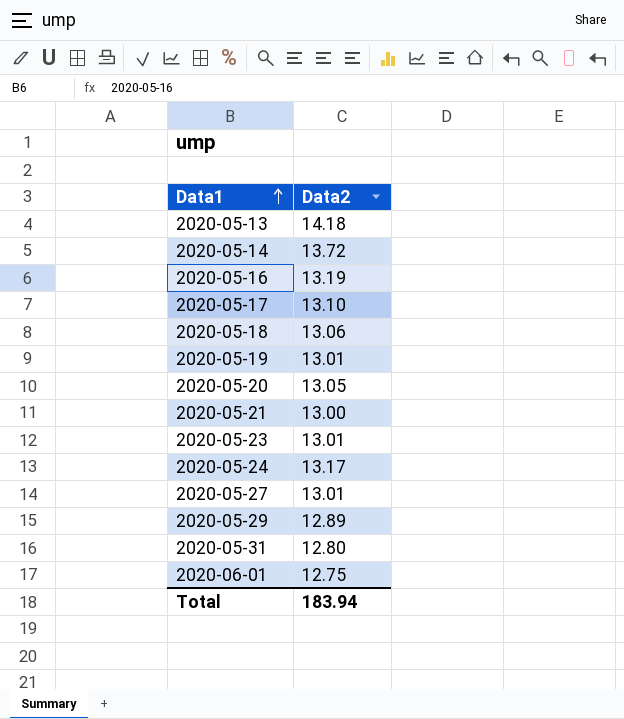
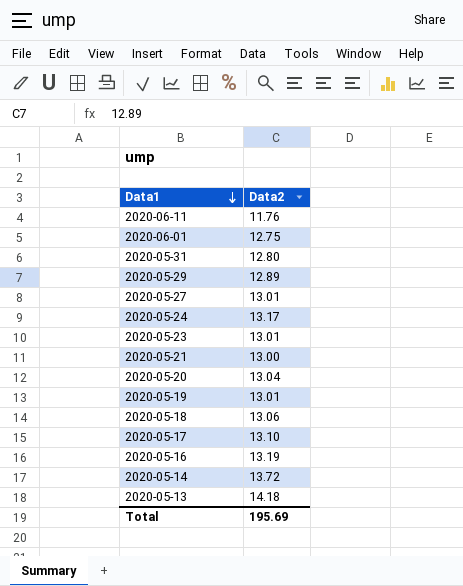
row order: Data1 ascending -> Data1 descending
row 2020-06-11: none -> 11.76
2020-05-20 | Data2: 13.05 -> 13.04
Total | Data2: 183.94 -> 195.69

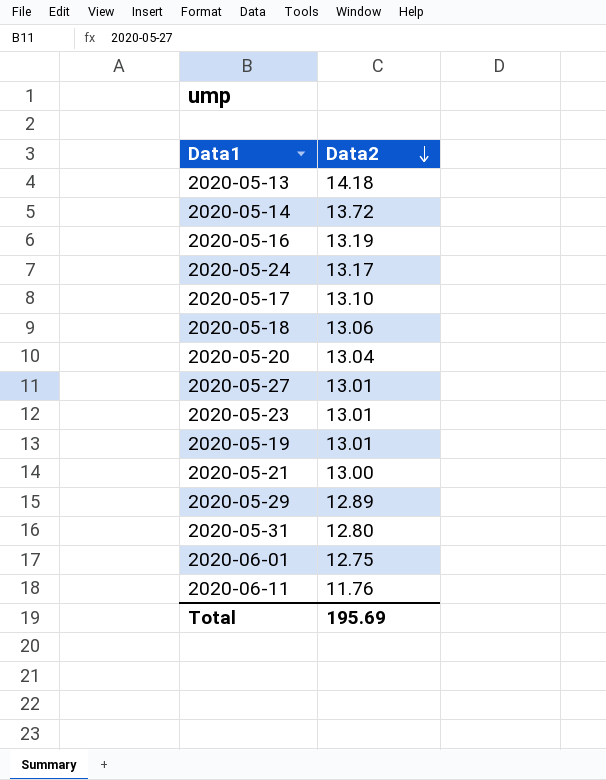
row order: Data1 descending -> Data2 descending

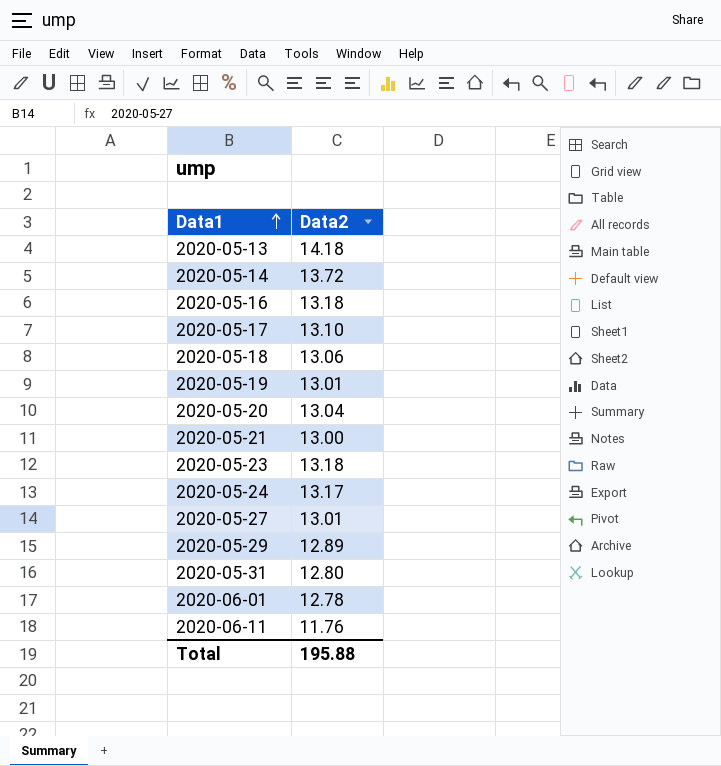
row order: Data2 descending -> Data1 ascending
2020-05-16 | Data2: 13.19 -> 13.18
2020-05-23 | Data2: 13.01 -> 13.18
2020-06-01 | Data2: 12.75 -> 12.78
Total | Data2: 195.69 -> 195.88

